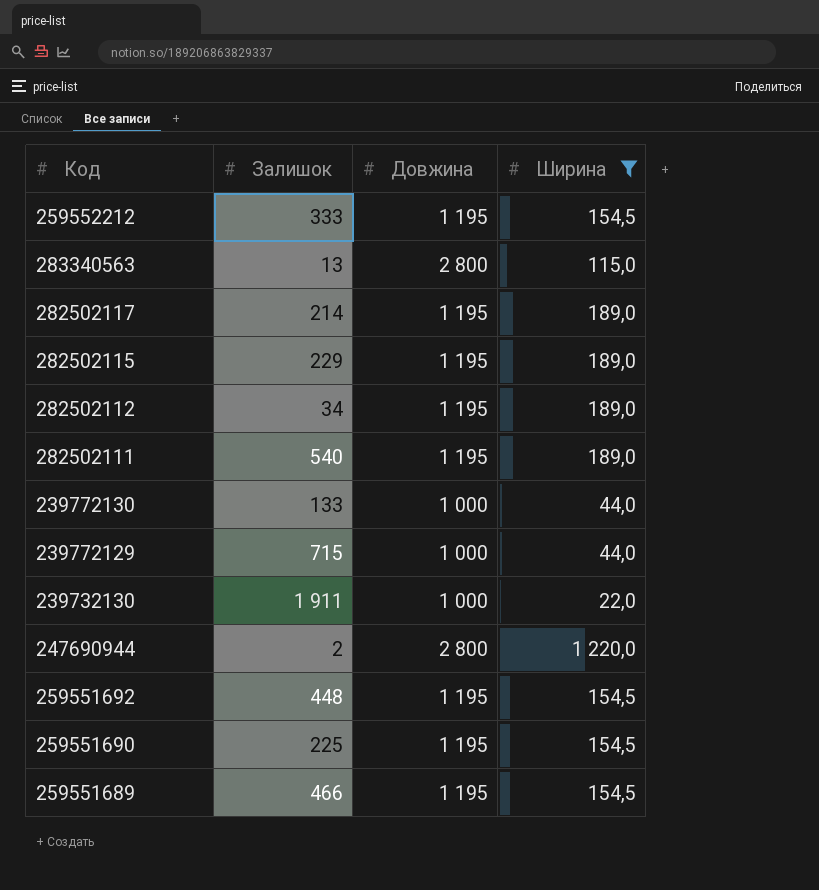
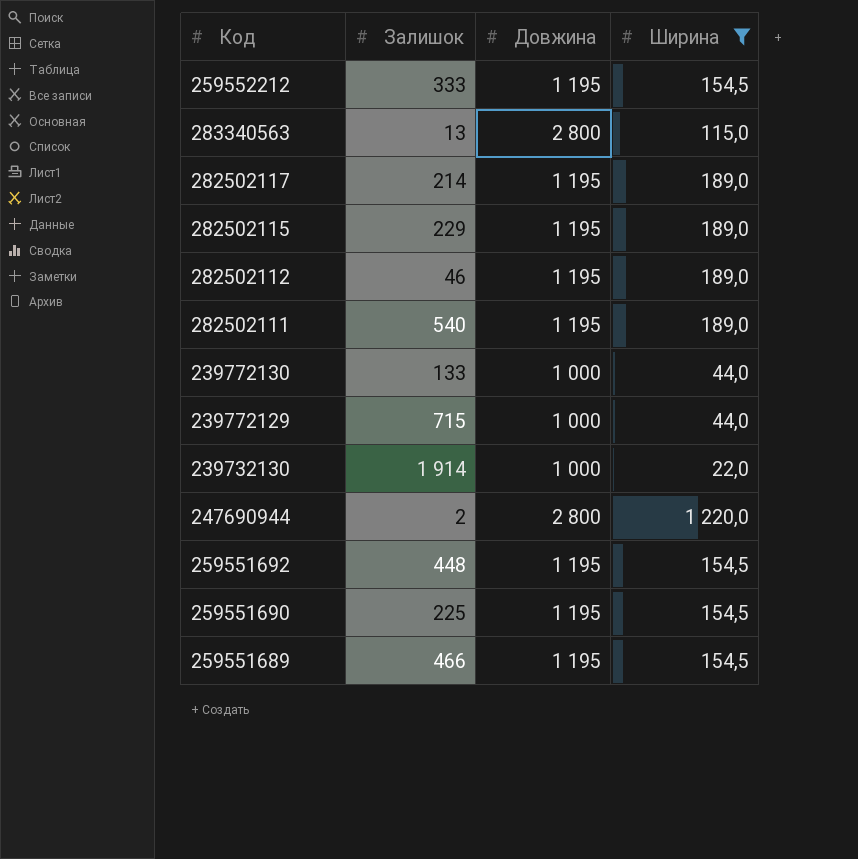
282502112 | Залишок: 34 -> 46
239732130 | Залишок: 1 911 -> 1 914

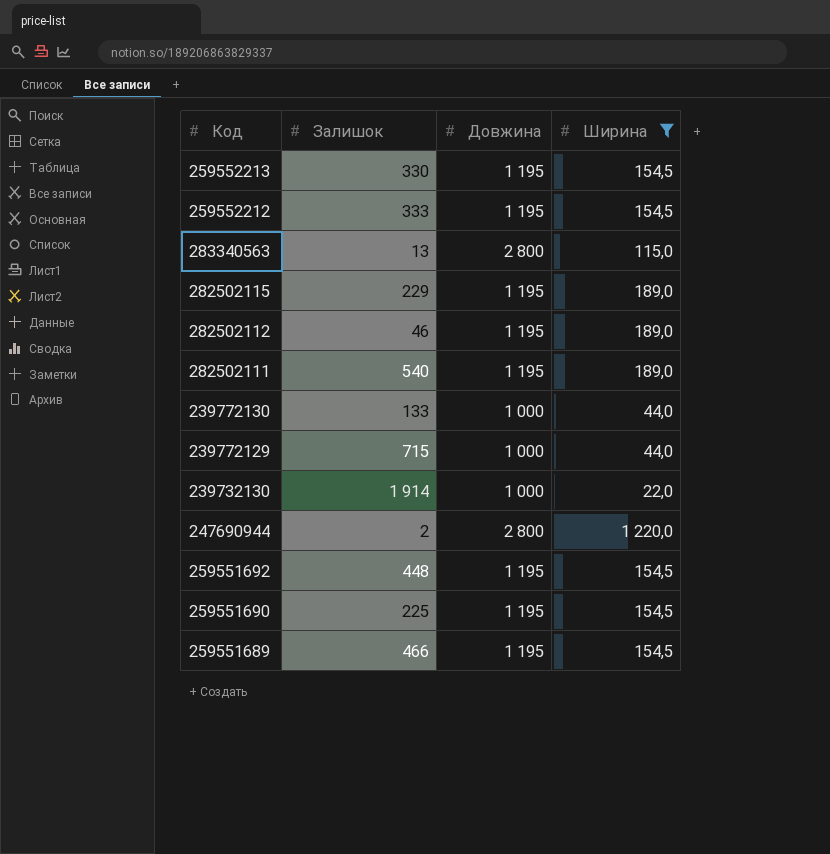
row 282502117: 214 | 1 195 | 189,0 -> none
row 259552213: none -> 330 | 1 195 | 154,5

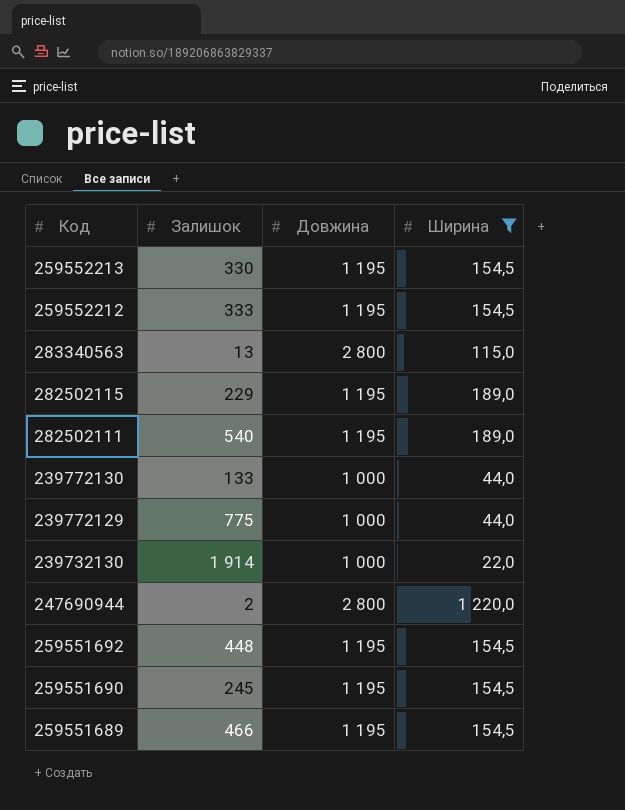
row 282502112: 46 | 1 195 | 189,0 -> none
239772129 | Залишок: 715 -> 775
259551690 | Залишок: 225 -> 245

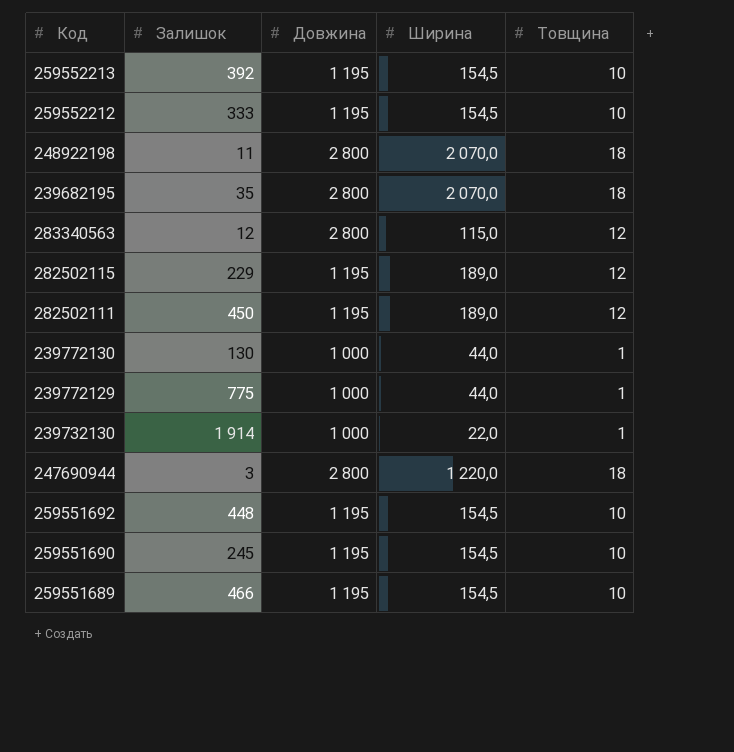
filter: Ширина != 2 070,0 -> none
column Товщина | position: none -> 5
259552213 | Залишок: 330 -> 392
283340563 | Залишок: 13 -> 12
282502111 | Залишок: 540 -> 450
239772130 | Залишок: 133 -> 130
247690944 | Залишок: 2 -> 3

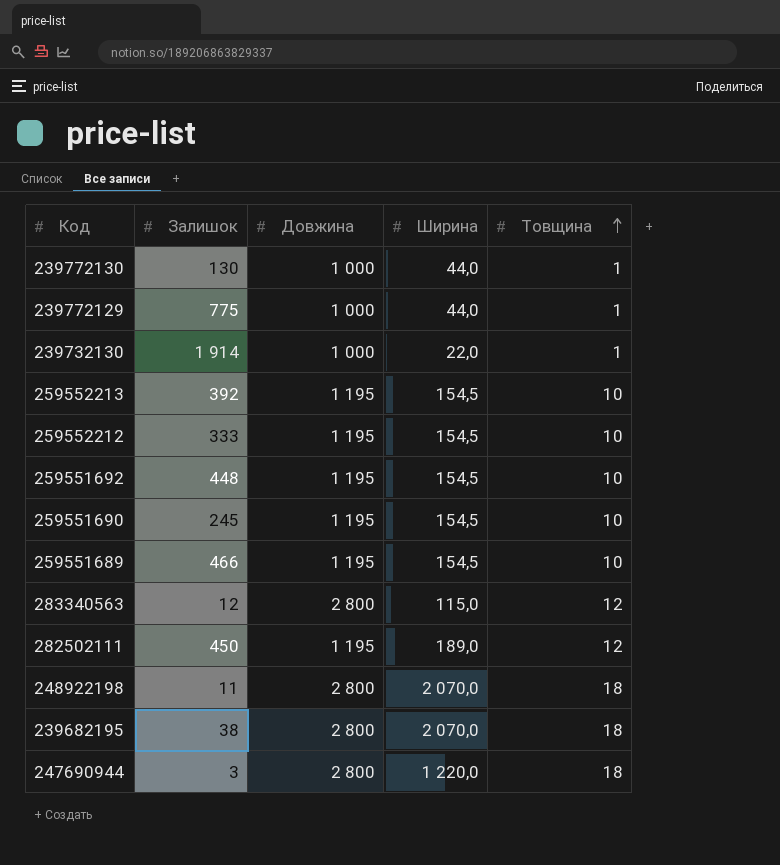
row order: none -> Товщина ascending
row 282502115: 229 | 1 195 | 189,0 | 12 -> none
239682195 | Залишок: 35 -> 38

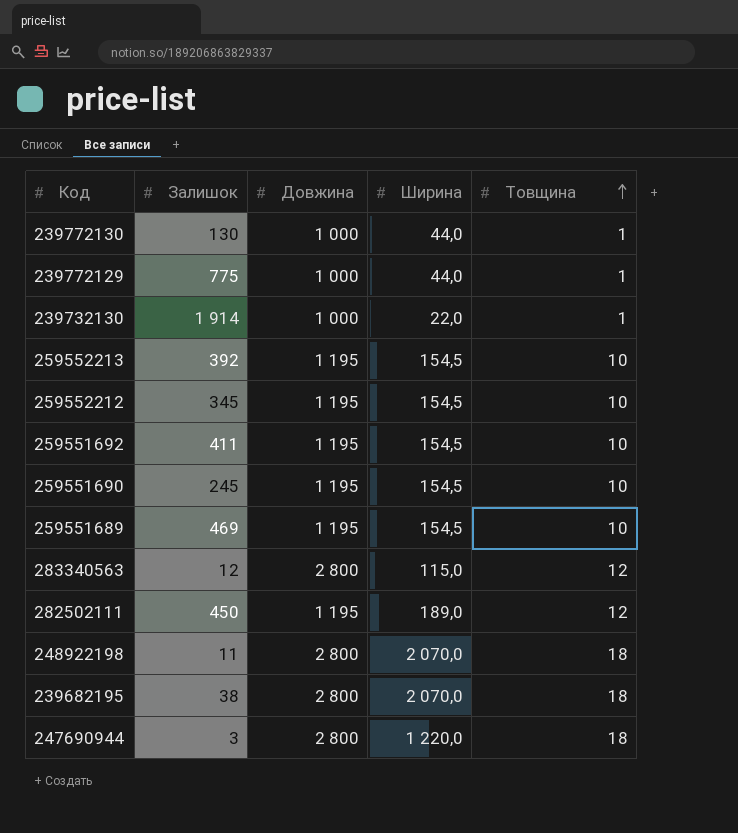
259552212 | Залишок: 333 -> 345
259551692 | Залишок: 448 -> 411
259551689 | Залишок: 466 -> 469

